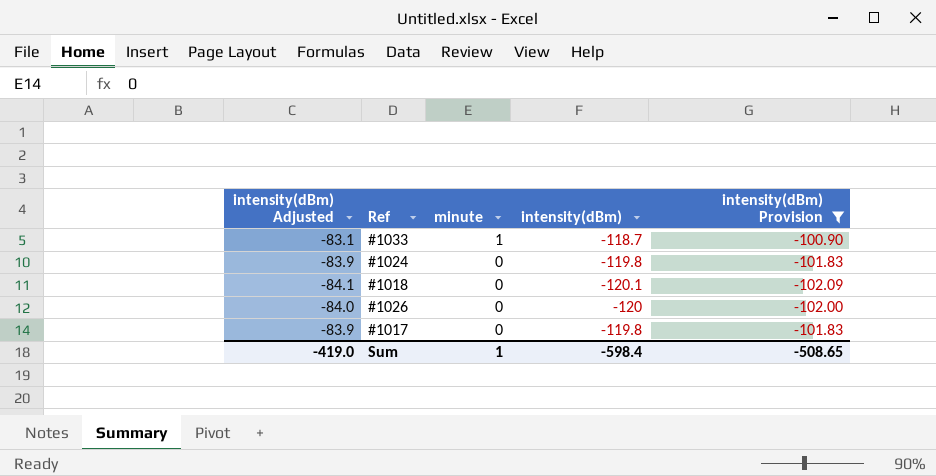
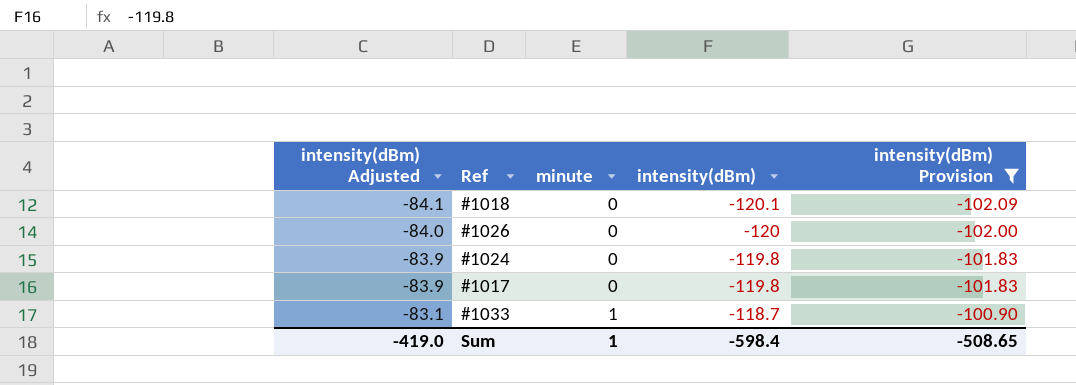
row order: minute descending -> intensity(dBm) Adjusted ascending

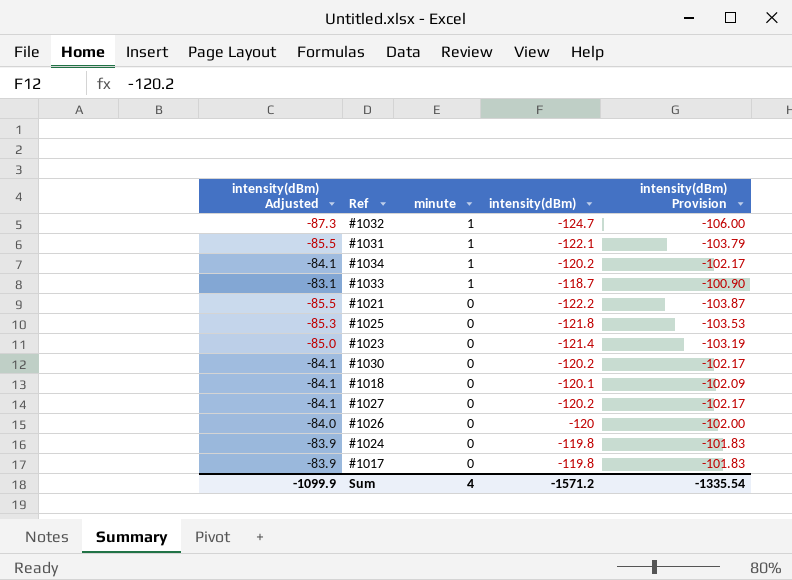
filter: intensity(dBm) Provision >= -102.09 -> none
row order: intensity(dBm) Adjusted ascending -> minute descending
Sum | intensity(dBm) Adjusted: -419.0 -> -1099.9
Sum | minute: 1 -> 4
Sum | intensity(dBm): -598.4 -> -1571.2
Sum | intensity(dBm) Provision: -508.65 -> -1335.54

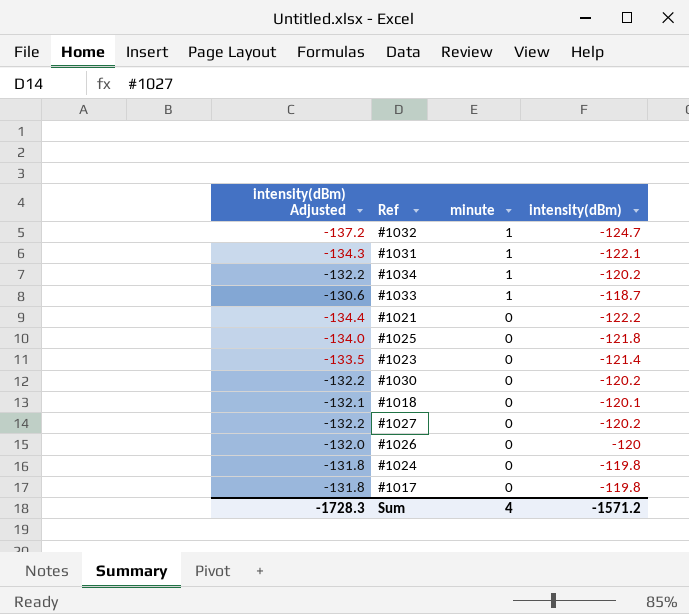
column intensity(dBm) Provision | formula: [intensity(dBm)] * 0.85 -> none
column intensity(dBm) Adjusted | formula: [intensity(dBm)] * 0.7 -> [intensity(dBm)] * 1.1
Sum | intensity(dBm) Adjusted: -1099.9 -> -1728.3

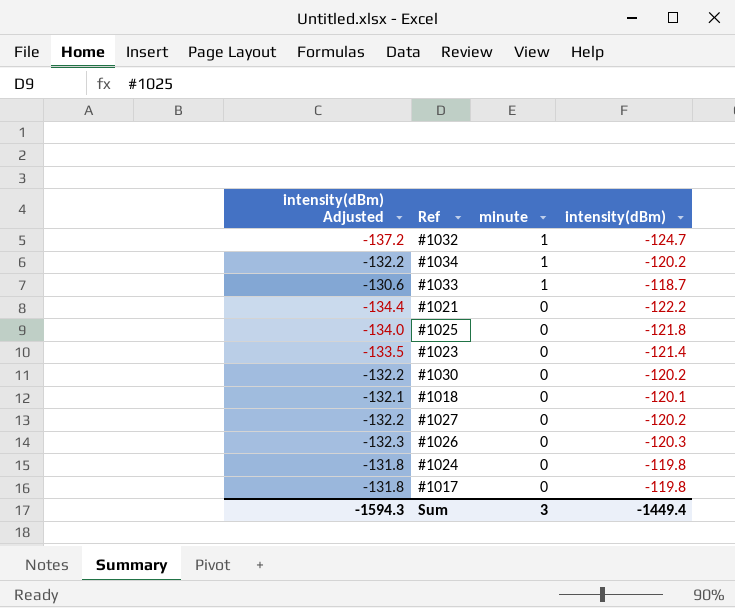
row #1031: -134.3 | 1 | -122.1 -> none
#1026 | intensity(dBm) Adjusted: -132.0 -> -132.3
#1026 | intensity(dBm): -120 -> -120.3
Sum | intensity(dBm) Adjusted: -1728.3 -> -1594.3
Sum | minute: 4 -> 3
Sum | intensity(dBm): -1571.2 -> -1449.4

